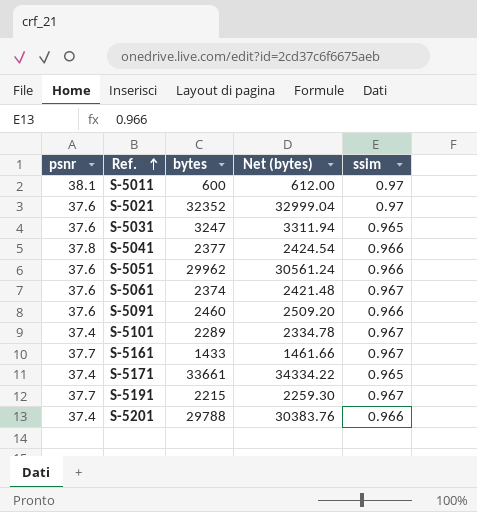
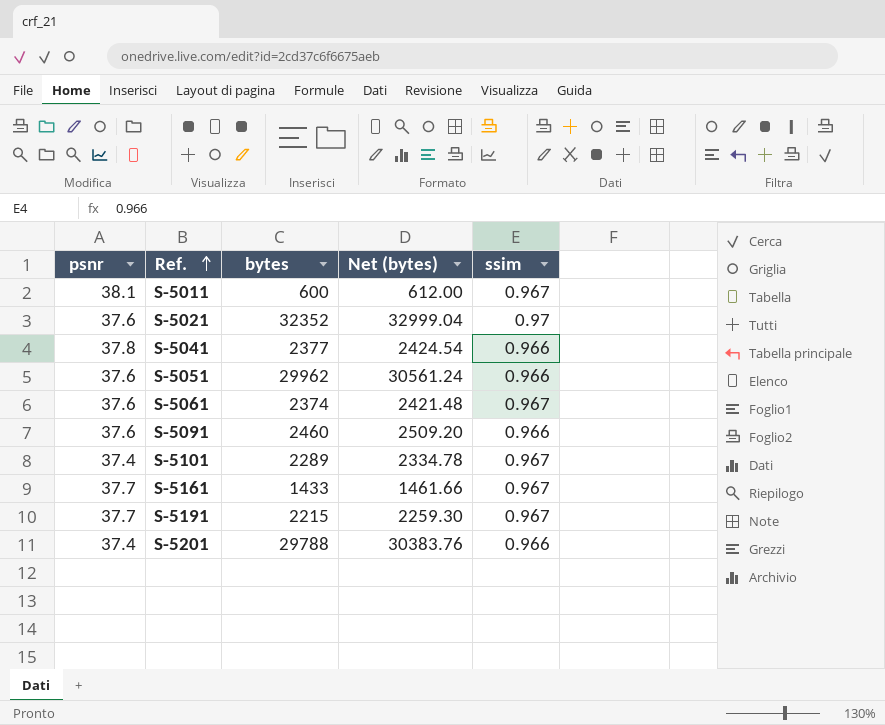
row S-5031: 37.6 | 3247 | 3311.94 | 0.965 -> none
row S-5171: 37.4 | 33661 | 34334.22 | 0.965 -> none
S-5011 | ssim: 0.97 -> 0.967

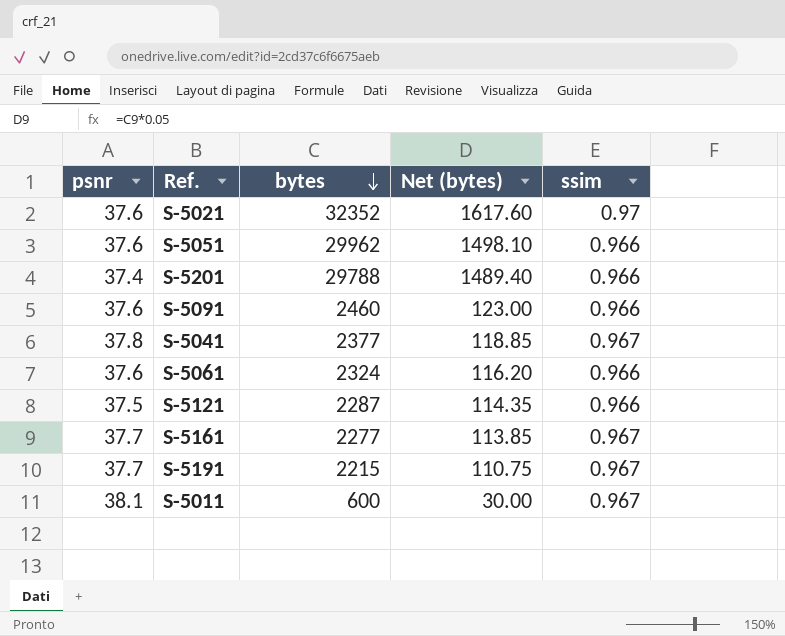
row order: Ref. ascending -> bytes descending
column Net (bytes) | formula: [bytes] * 1.02 -> [bytes] * 0.05
row S-5101: 37.4 | 2289 | 2334.78 | 0.967 -> none
S-5041 | ssim: 0.966 -> 0.967
S-5061 | bytes: 2374 -> 2324
S-5061 | ssim: 0.967 -> 0.966
row S-5121: none -> 37.5 | 2287 | 114.35 | 0.966
S-5161 | bytes: 1433 -> 2277

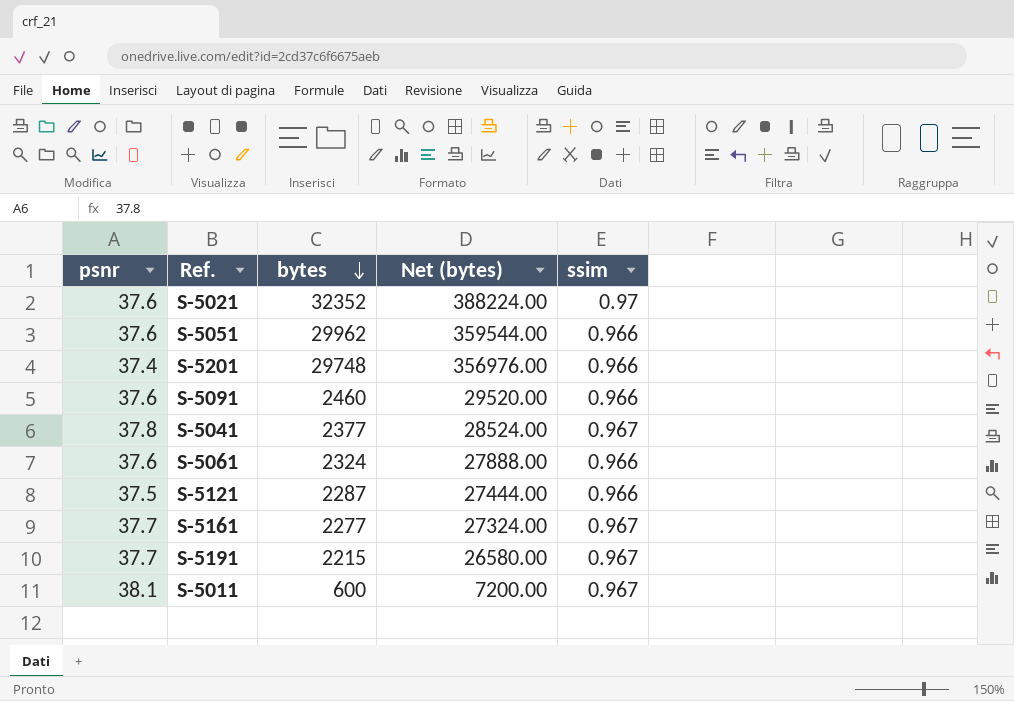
column Net (bytes) | formula: [bytes] * 0.05 -> [bytes] * 12
S-5201 | bytes: 29788 -> 29748

